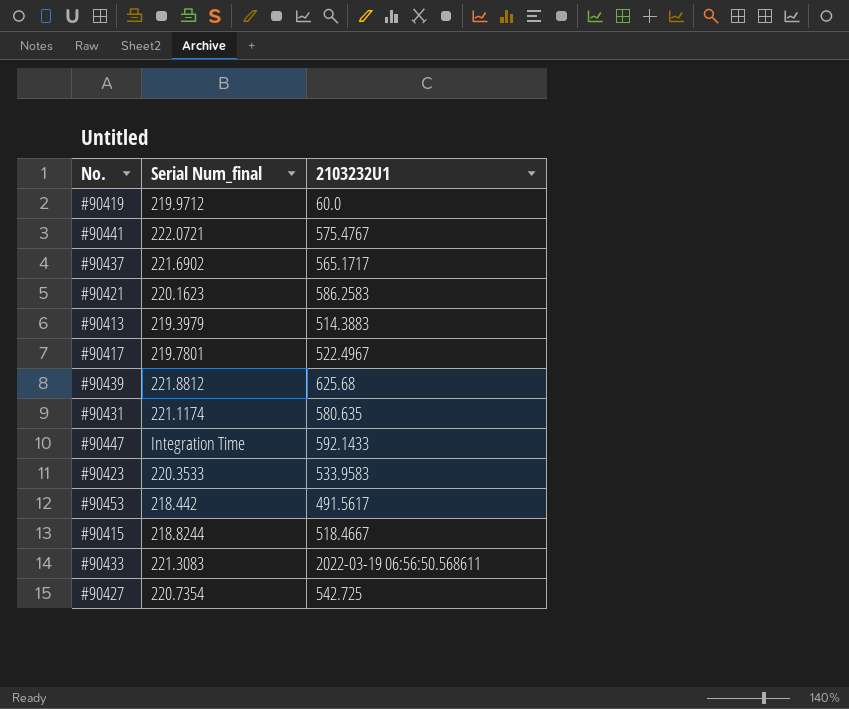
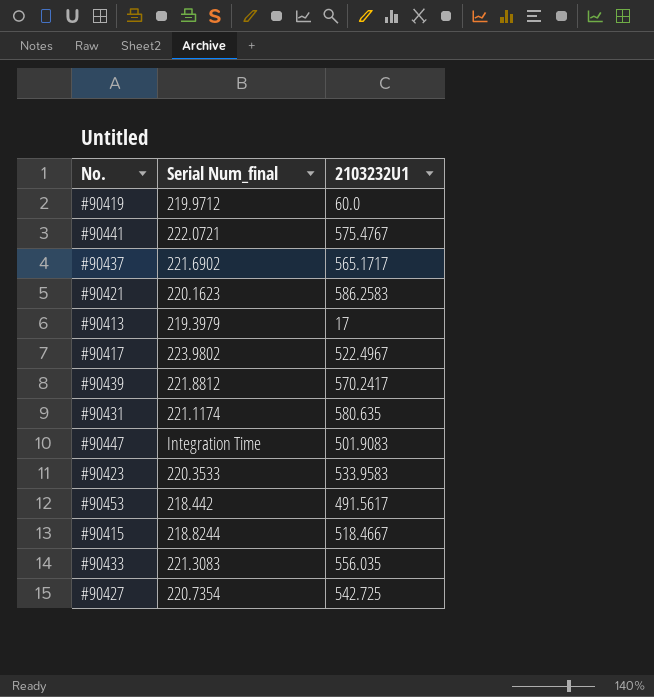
#90413 | 2103232U1: 514.3883 -> 17
#90417 | Serial Num_final: 219.7801 -> 223.9802
#90439 | 2103232U1: 625.68 -> 570.2417
#90447 | 2103232U1: 592.1433 -> 501.9083
#90433 | 2103232U1: 2022-03-19 06:56:50.568611 -> 556.035

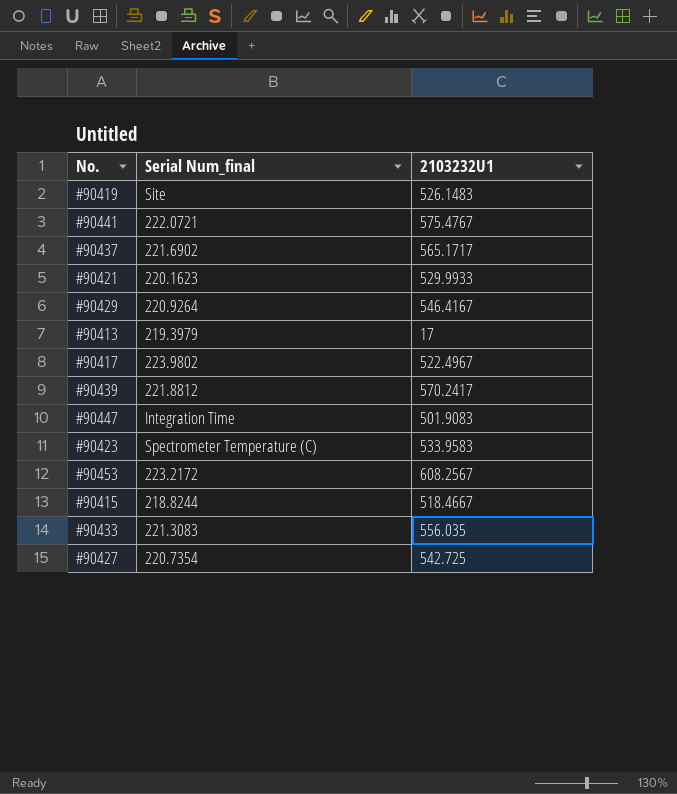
row #90431: 221.1174 | 580.635 -> none
#90419 | Serial Num_final: 219.9712 -> Site
#90419 | 2103232U1: 60.0 -> 526.1483
#90421 | 2103232U1: 586.2583 -> 529.9933
row #90429: none -> 220.9264 | 546.4167
#90423 | Serial Num_final: 220.3533 -> Spectrometer Temperature (C)
#90453 | Serial Num_final: 218.442 -> 223.2172
#90453 | 2103232U1: 491.5617 -> 608.2567

